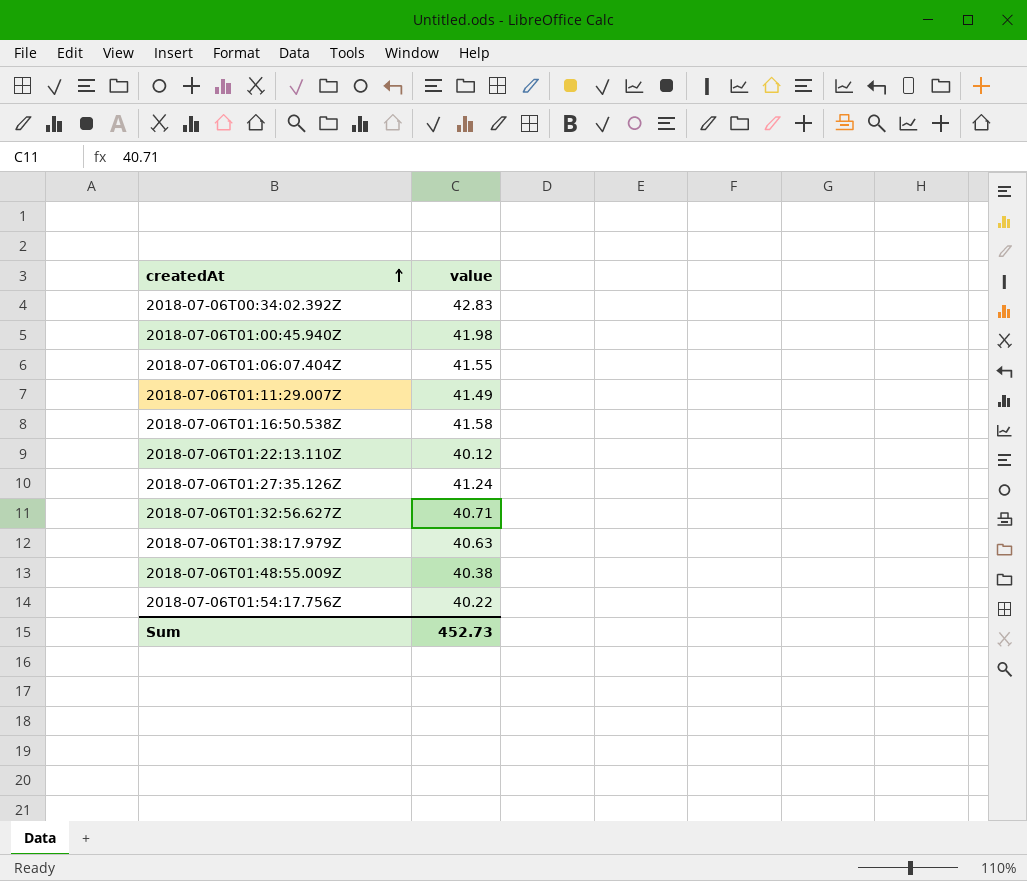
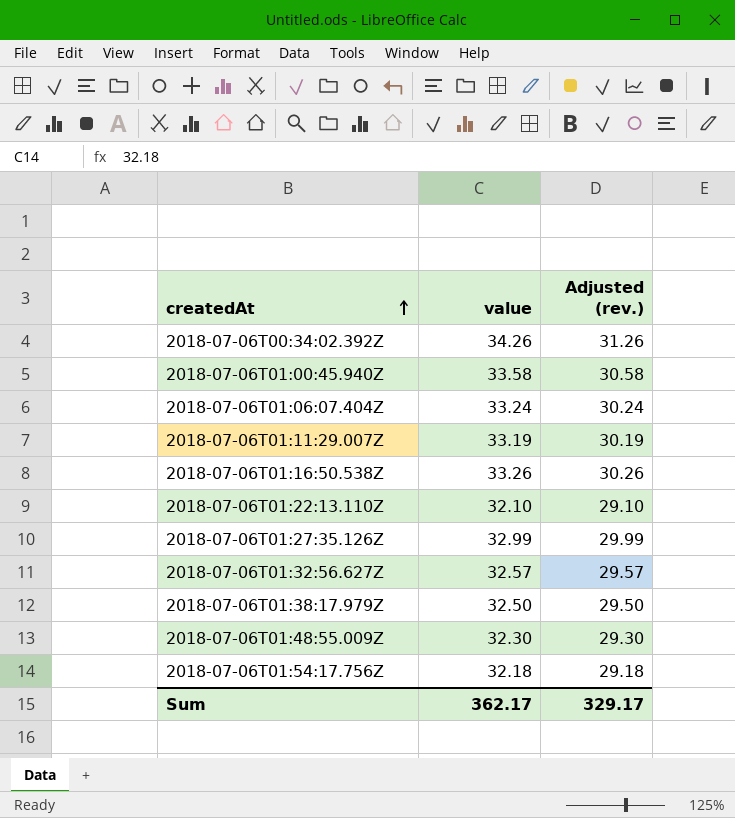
column Adjusted (rev.) | formula: none -> [value] - 3
2018-07-06T00:34:02.392Z | value: 42.83 -> 34.26
2018-07-06T01:00:45.940Z | value: 41.98 -> 33.58
2018-07-06T01:06:07.404Z | value: 41.55 -> 33.24
2018-07-06T01:11:29.007Z | value: 41.49 -> 33.19
2018-07-06T01:16:50.538Z | value: 41.58 -> 33.26
2018-07-06T01:22:13.110Z | value: 40.12 -> 32.10
2018-07-06T01:27:35.126Z | value: 41.24 -> 32.99
2018-07-06T01:32:56.627Z | value: 40.71 -> 32.57
2018-07-06T01:38:17.979Z | value: 40.63 -> 32.50
2018-07-06T01:48:55.009Z | value: 40.38 -> 32.30
2018-07-06T01:54:17.756Z | value: 40.22 -> 32.18
Sum | value: 452.73 -> 362.17

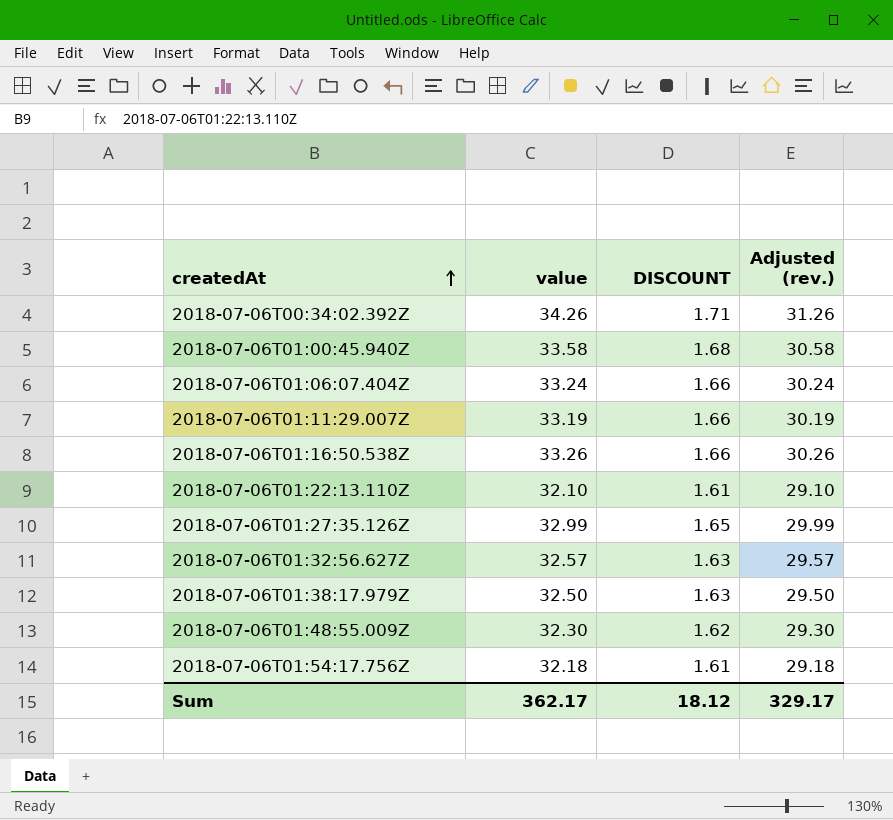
column DISCOUNT | formula: none -> [value] * 0.05

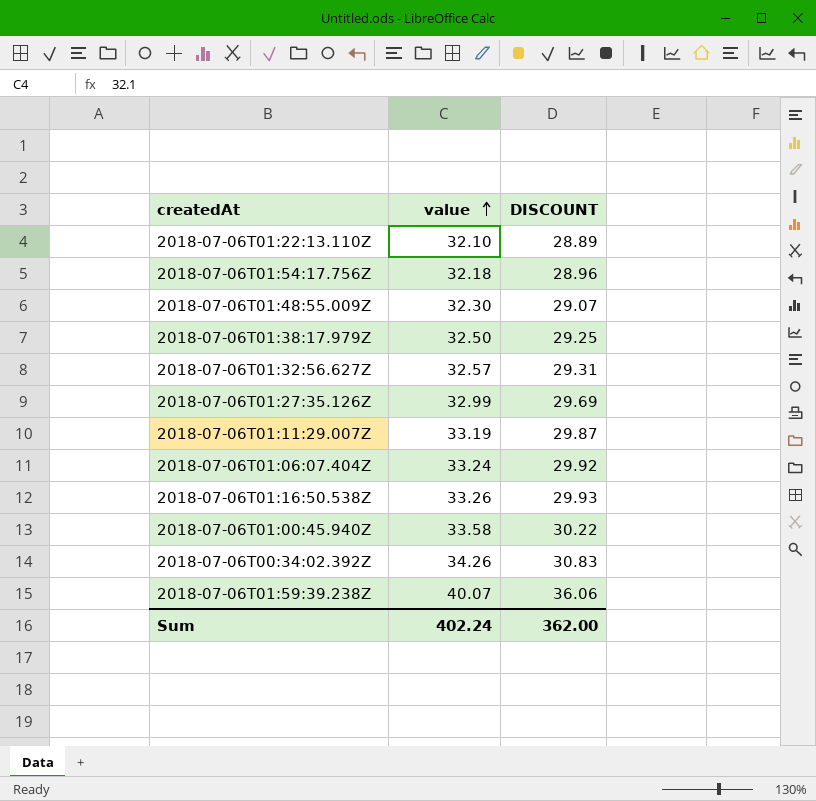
row order: createdAt ascending -> value ascending
column Adjusted (rev.) | formula: [value] - 3 -> none
column DISCOUNT | formula: [value] * 0.05 -> [value] * 0.9
row 2018-07-06T01:59:39.238Z: none -> 40.07 | 36.06
Sum | value: 362.17 -> 402.24
Sum | DISCOUNT: 18.12 -> 362.00

